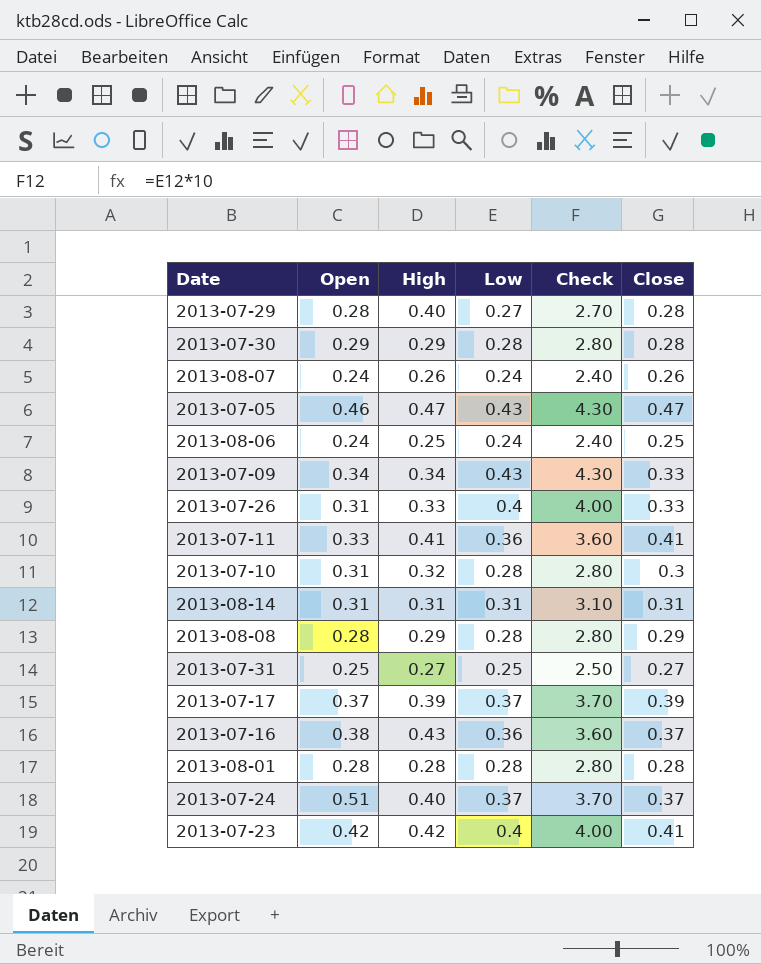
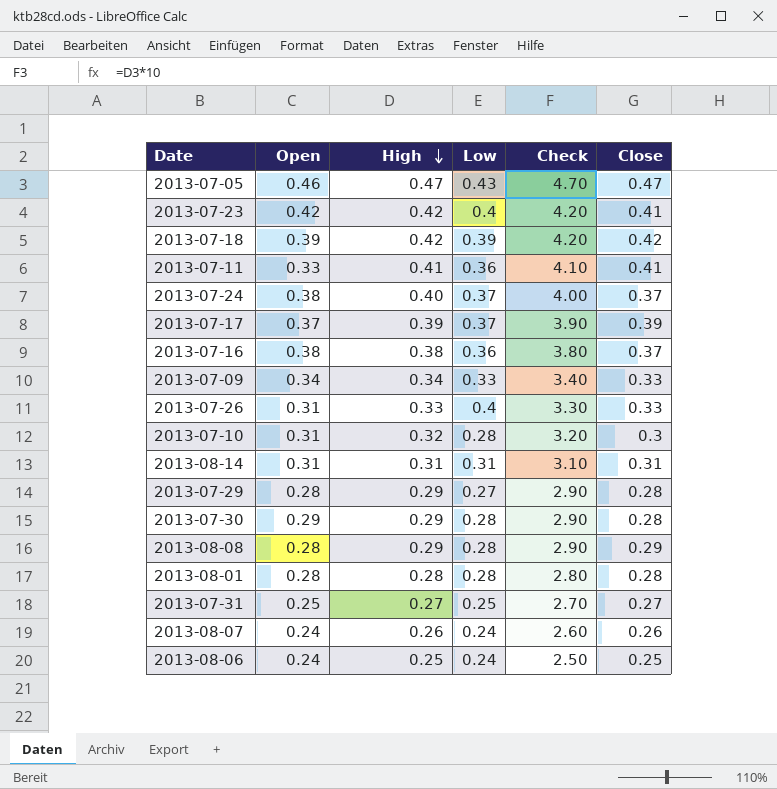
row order: none -> High descending
column Check | formula: [Low] * 10 -> [High] * 10
row 2013-07-18: none -> 0.39 | 0.42 | 0.39 | 4.20 | 0.42
2013-07-24 | Open: 0.51 -> 0.38
2013-07-16 | High: 0.43 -> 0.38
2013-07-09 | Low: 0.43 -> 0.33
2013-07-29 | High: 0.40 -> 0.29

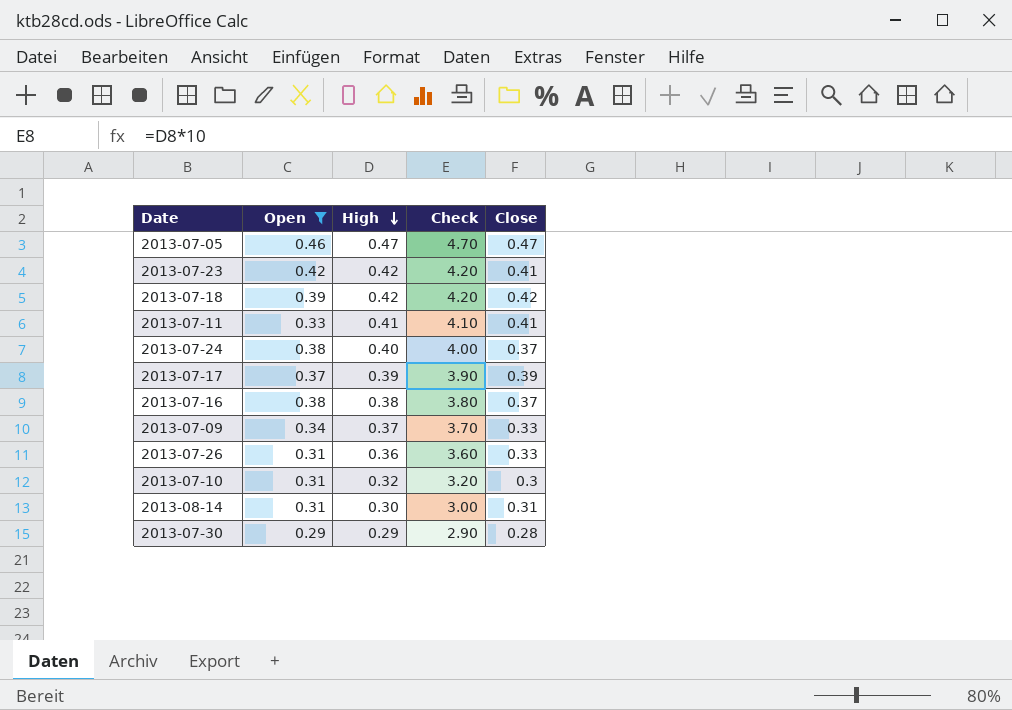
filter: none -> Open >= 0.29
column Low | position: 4 -> none
2013-07-09 | High: 0.34 -> 0.37
2013-07-09 | Check: 3.40 -> 3.70
2013-07-26 | High: 0.33 -> 0.36
2013-07-26 | Check: 3.30 -> 3.60
2013-08-14 | High: 0.31 -> 0.30
2013-08-14 | Check: 3.10 -> 3.00

